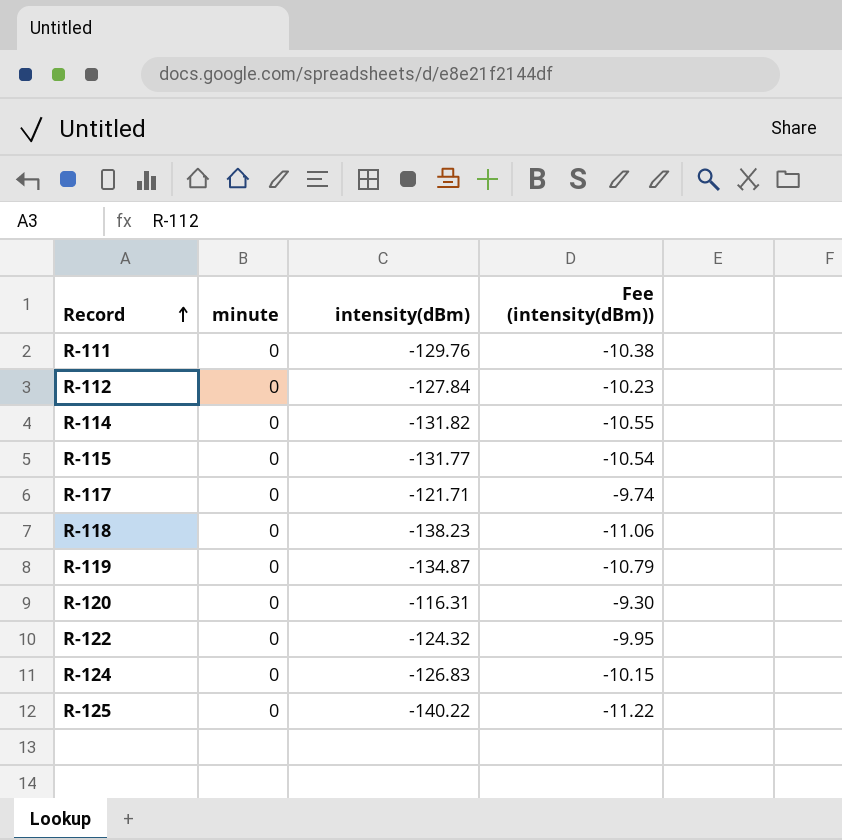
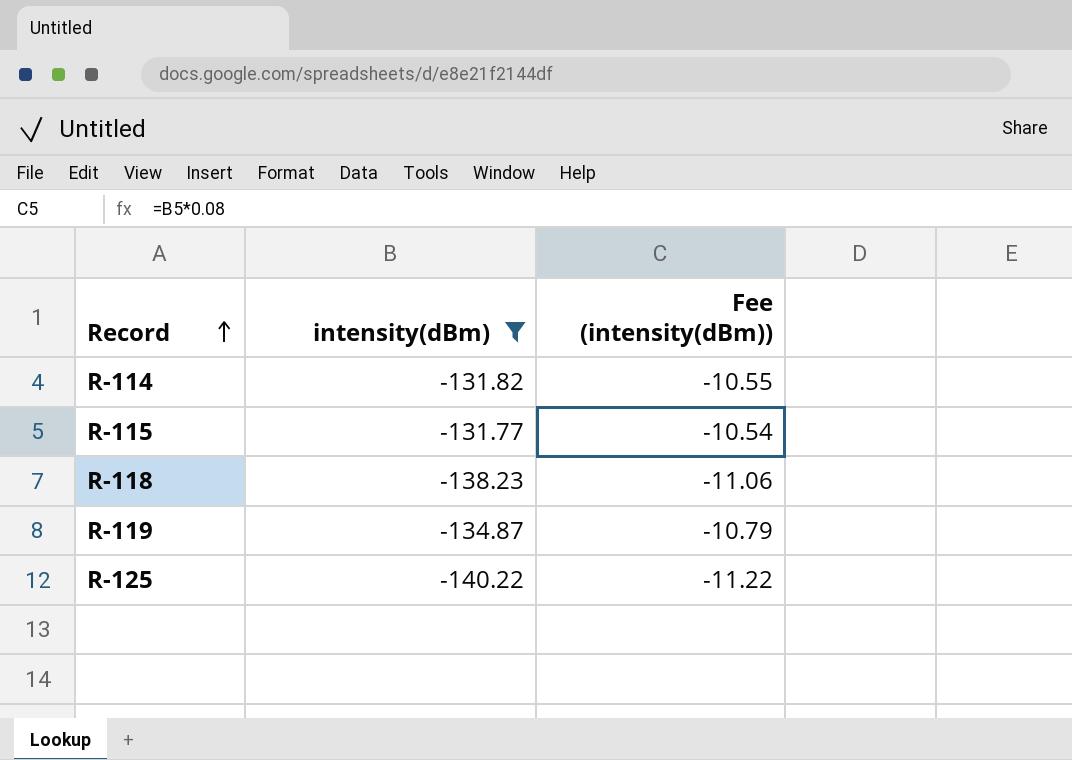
filter: none -> intensity(dBm) <= -131.77
column minute | position: 2 -> none

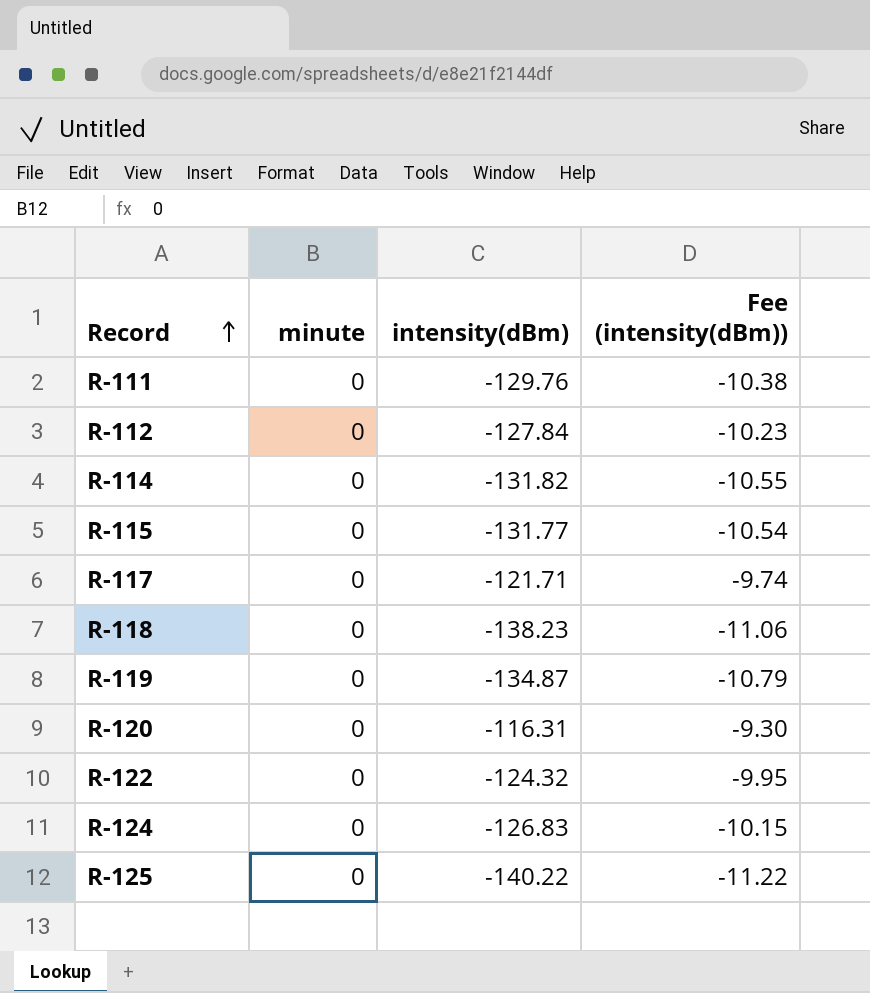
filter: intensity(dBm) <= -131.77 -> none
column minute | position: none -> 2

